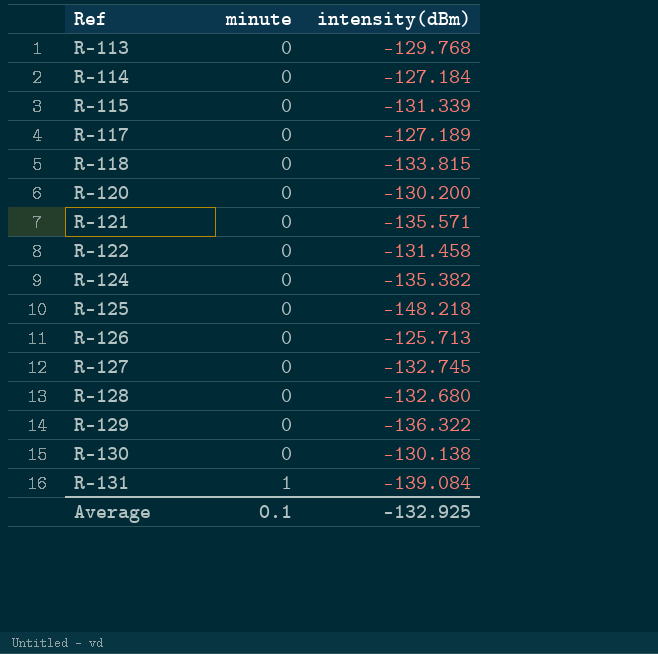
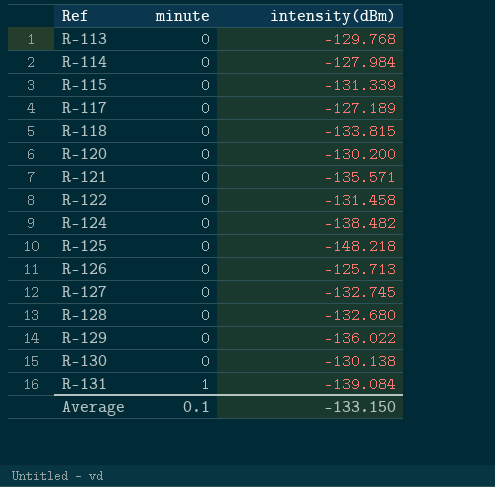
R-114 | intensity(dBm): -127.184 -> -127.984
R-124 | intensity(dBm): -135.382 -> -138.482
R-129 | intensity(dBm): -136.322 -> -136.022
Average | intensity(dBm): -132.925 -> -133.150

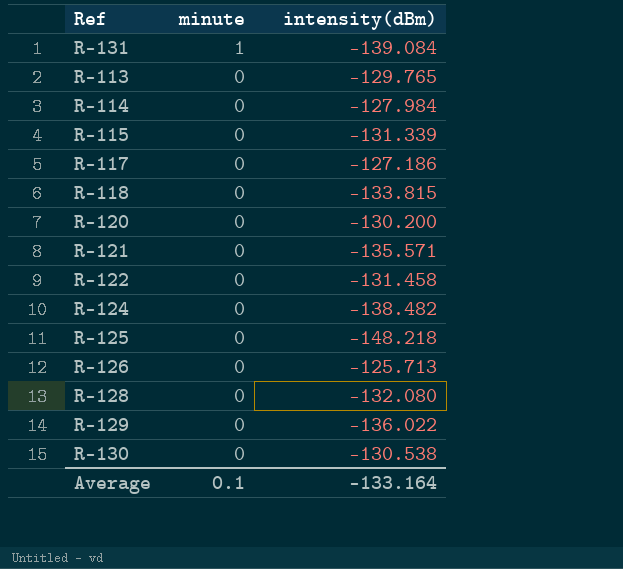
row order: Ref ascending -> minute descending
row R-127: 0 | -132.745 -> none
R-113 | intensity(dBm): -129.768 -> -129.765
R-117 | intensity(dBm): -127.189 -> -127.186
R-128 | intensity(dBm): -132.680 -> -132.080
R-130 | intensity(dBm): -130.138 -> -130.538
Average | intensity(dBm): -133.150 -> -133.164

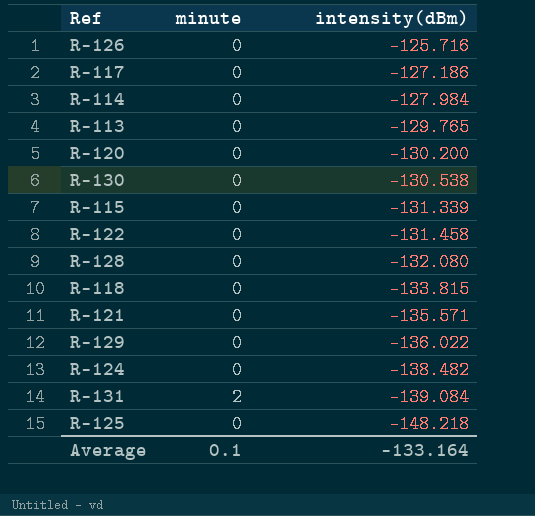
row order: minute descending -> intensity(dBm) descending
R-126 | intensity(dBm): -125.713 -> -125.716
R-131 | minute: 1 -> 2

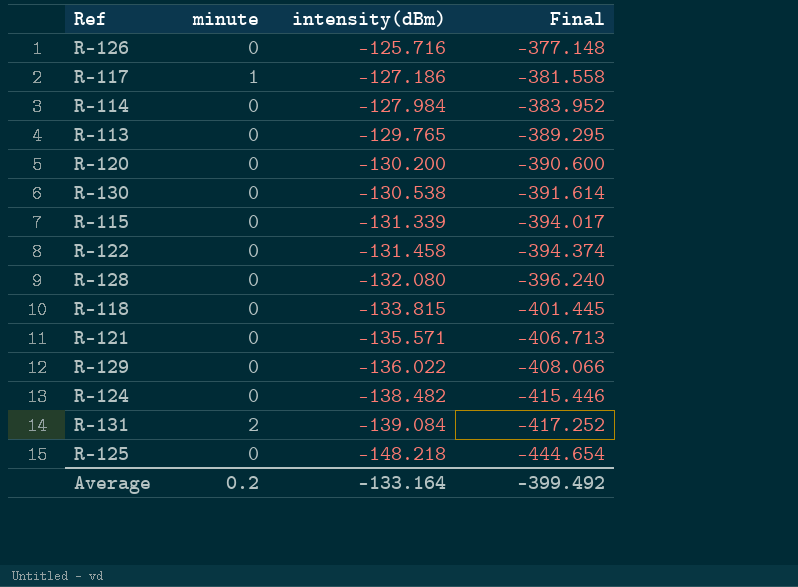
column Final | formula: none -> [intensity(dBm)] * 3
R-117 | minute: 0 -> 1
Average | minute: 0.1 -> 0.2

